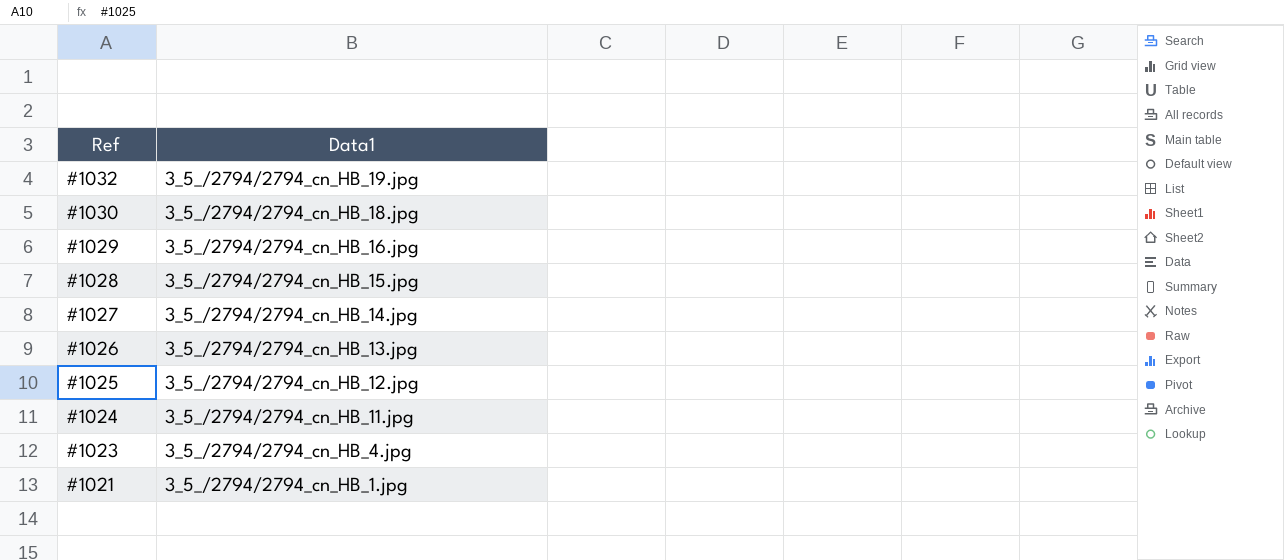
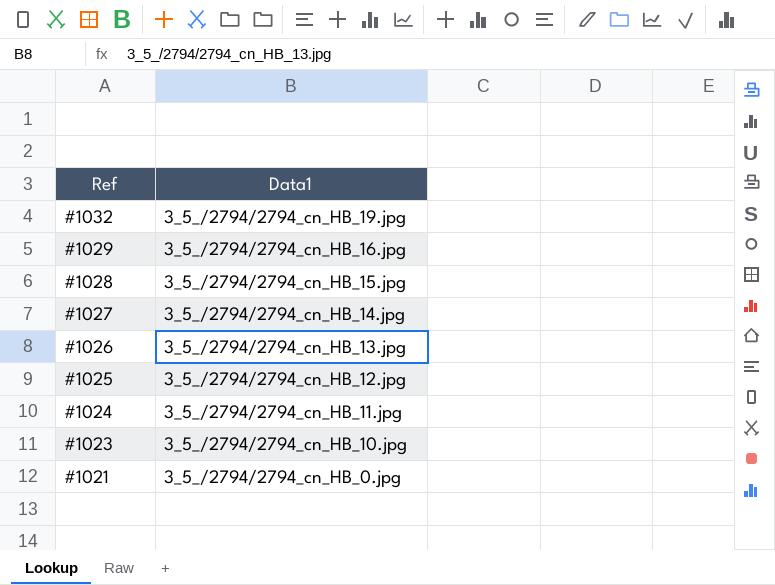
row #1030: 3_5_/2794/2794_cn_HB_18.jpg -> none
#1023 | Data1: 3_5_/2794/2794_cn_HB_4.jpg -> 3_5_/2794/2794_cn_HB_10.jpg
#1021 | Data1: 3_5_/2794/2794_cn_HB_1.jpg -> 3_5_/2794/2794_cn_HB_0.jpg

